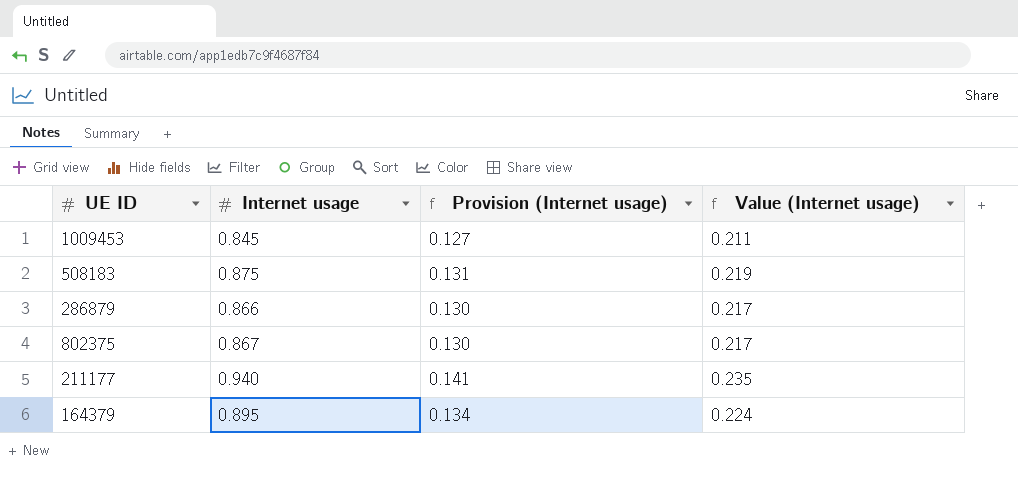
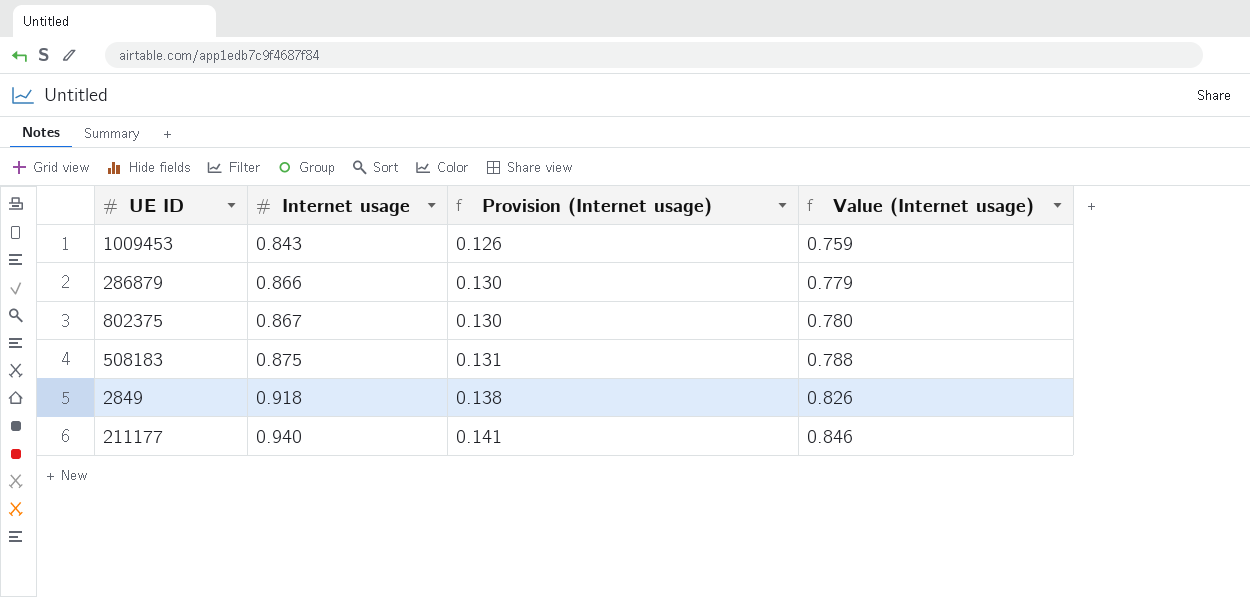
row order: none -> Internet usage ascending
column Value (Internet usage) | formula: [Internet usage] * 0.25 -> [Internet usage] * 0.9
row 164379: 0.895 | 0.134 | 0.224 -> none
1009453 | Internet usage: 0.845 -> 0.843
1009453 | Provision (Internet usage): 0.127 -> 0.126
row 2849: none -> 0.918 | 0.138 | 0.826

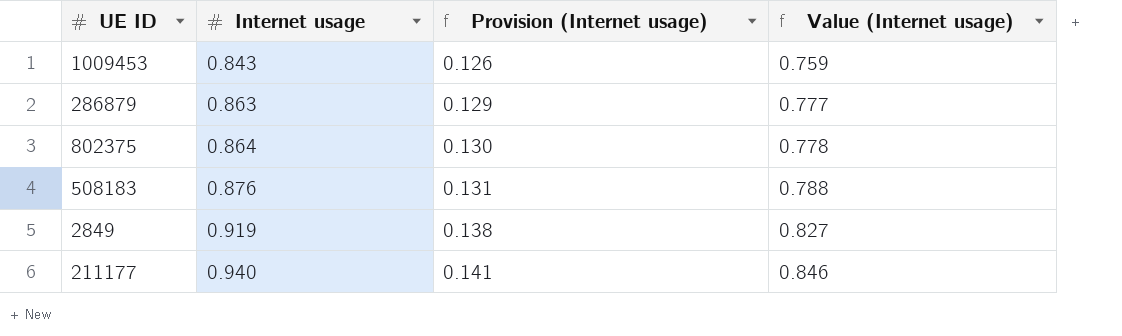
286879 | Internet usage: 0.866 -> 0.863
286879 | Provision (Internet usage): 0.130 -> 0.129
286879 | Value (Internet usage): 0.779 -> 0.777
802375 | Internet usage: 0.867 -> 0.864
802375 | Value (Internet usage): 0.780 -> 0.778
508183 | Internet usage: 0.875 -> 0.876
2849 | Internet usage: 0.918 -> 0.919
2849 | Value (Internet usage): 0.826 -> 0.827

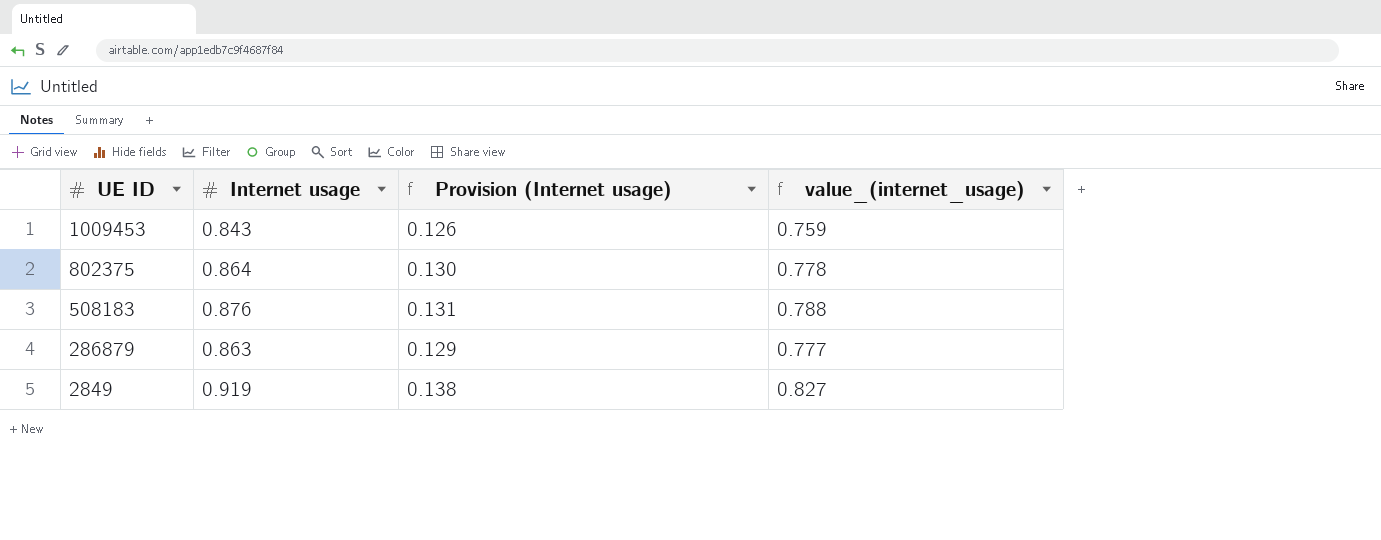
row order: Internet usage ascending -> UE ID descending
column name: Value (Internet usage) -> value_(internet_usage)
row 211177: 0.940 | 0.141 | 0.846 -> none

